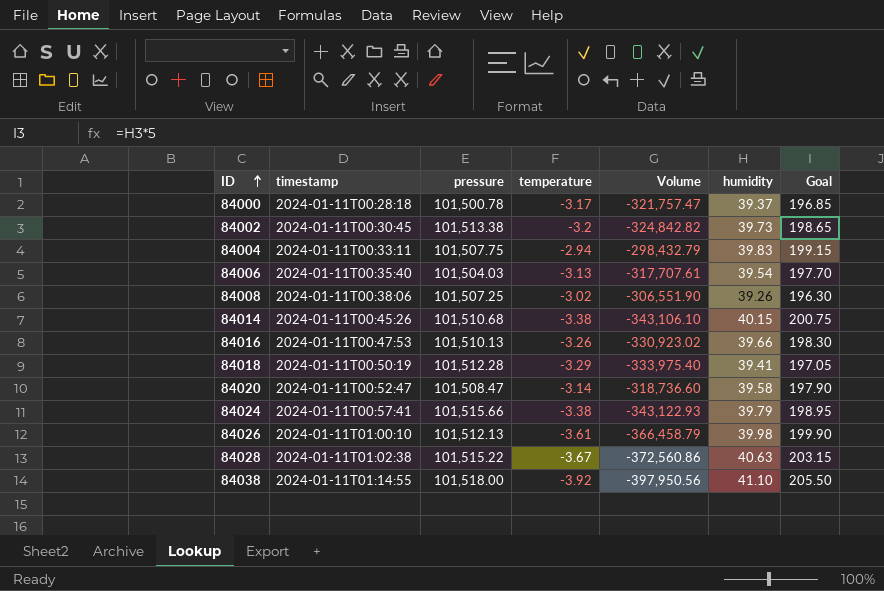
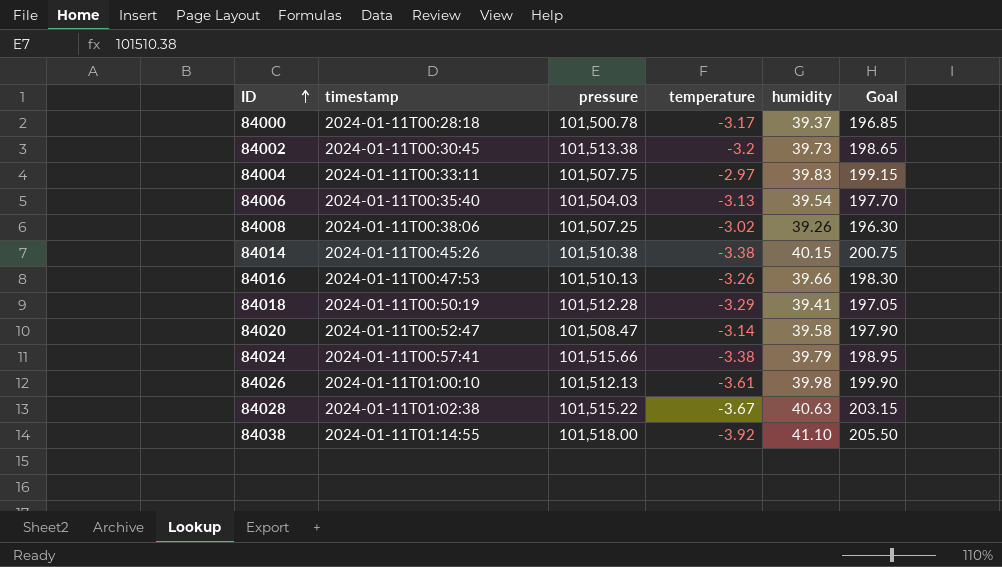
column Volume | formula: [pressure] * [temperature] -> none
84004 | temperature: -2.94 -> -2.97
84014 | pressure: 101,510.68 -> 101,510.38

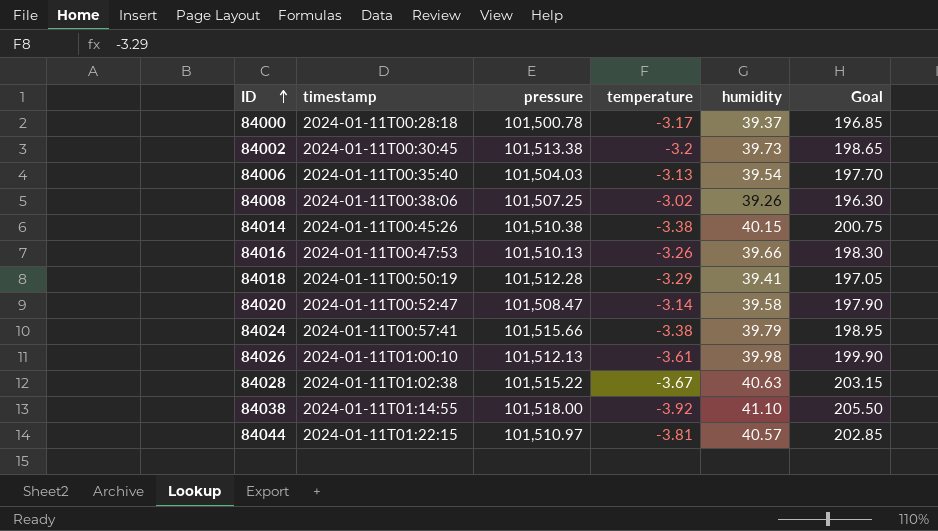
row 84004: 2024-01-11T00:33:11 | 101,507.75 | -2.97 | 39.83 | 199.15 -> none
row 84044: none -> 2024-01-11T01:22:15 | 101,510.97 | -3.81 | 40.57 | 202.85

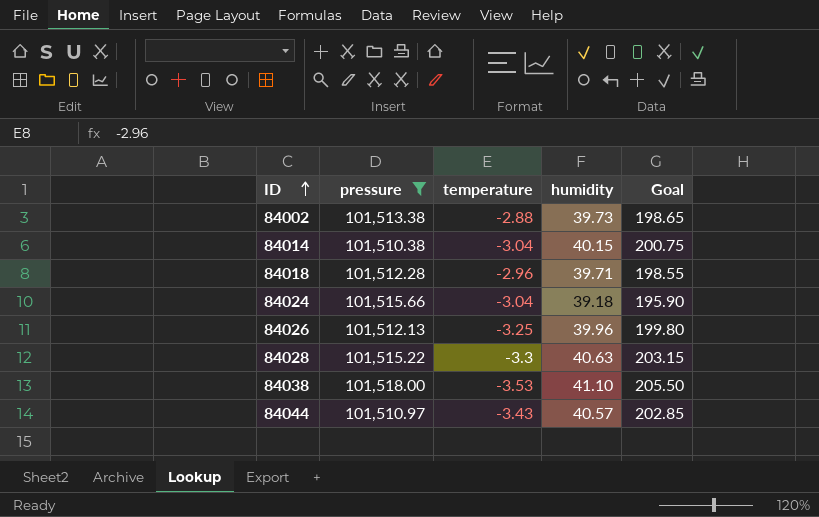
filter: none -> pressure >= 101,510.38
column timestamp | position: 2 -> none
84002 | temperature: -3.2 -> -2.88
84014 | temperature: -3.38 -> -3.04
84018 | temperature: -3.29 -> -2.96
84018 | humidity: 39.41 -> 39.71
84018 | Goal: 197.05 -> 198.55
84024 | temperature: -3.38 -> -3.04
84024 | humidity: 39.79 -> 39.18
84024 | Goal: 198.95 -> 195.90
84026 | temperature: -3.61 -> -3.25
84026 | humidity: 39.98 -> 39.96
84026 | Goal: 199.90 -> 199.80
84028 | temperature: -3.67 -> -3.3
84038 | temperature: -3.92 -> -3.53
84044 | temperature: -3.81 -> -3.43

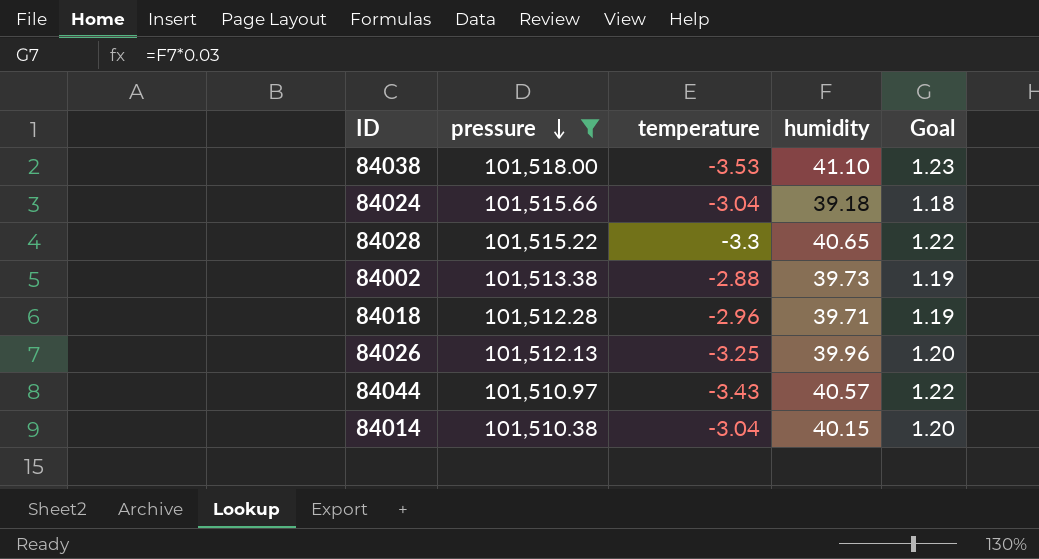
row order: ID ascending -> pressure descending
column Goal | formula: [humidity] * 5 -> [humidity] * 0.03
84028 | humidity: 40.63 -> 40.65

